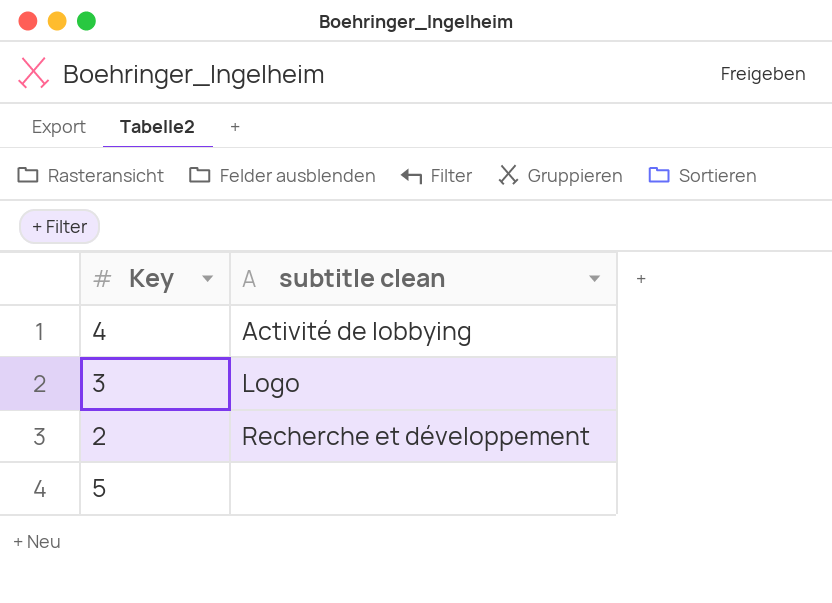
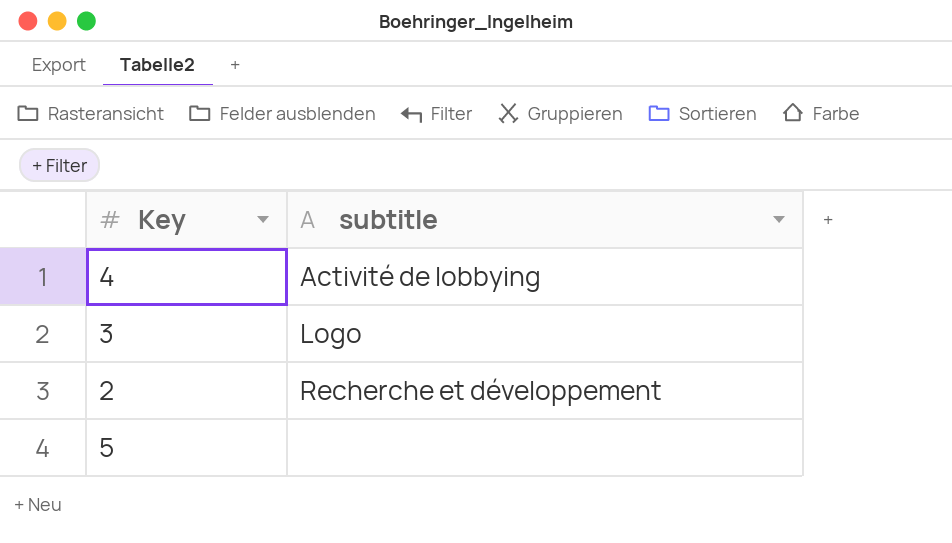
column name: subtitle clean -> subtitle

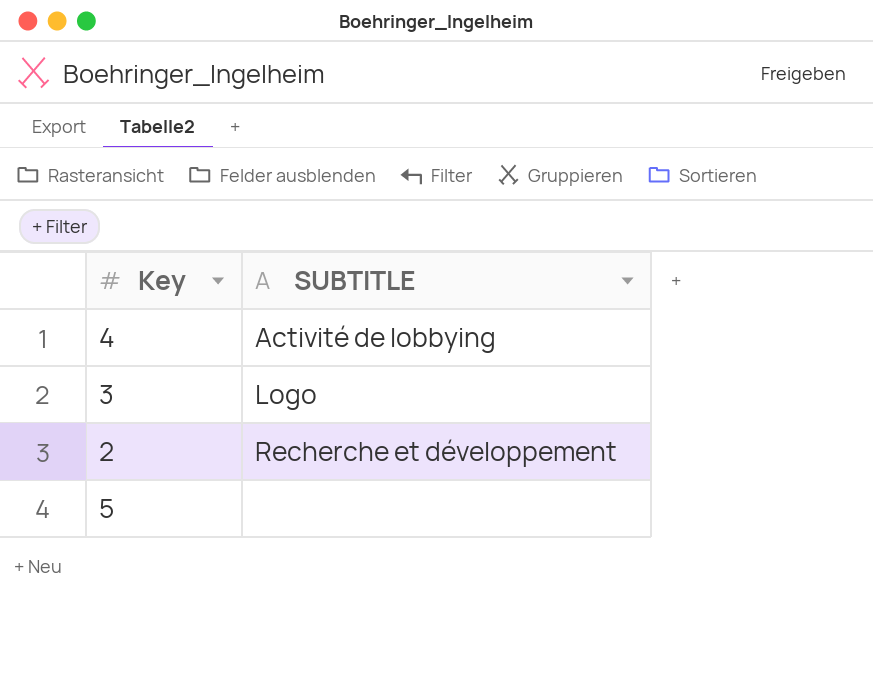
column name: subtitle -> SUBTITLE

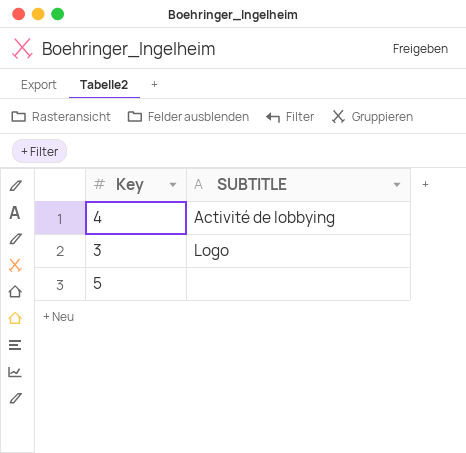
row 2: Recherche et développement -> none

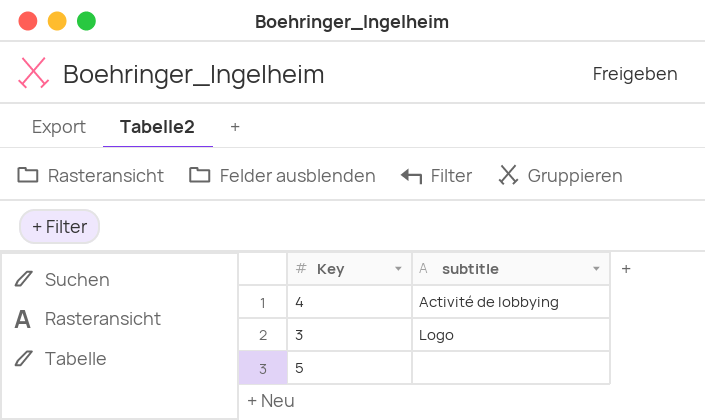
column name: SUBTITLE -> subtitle

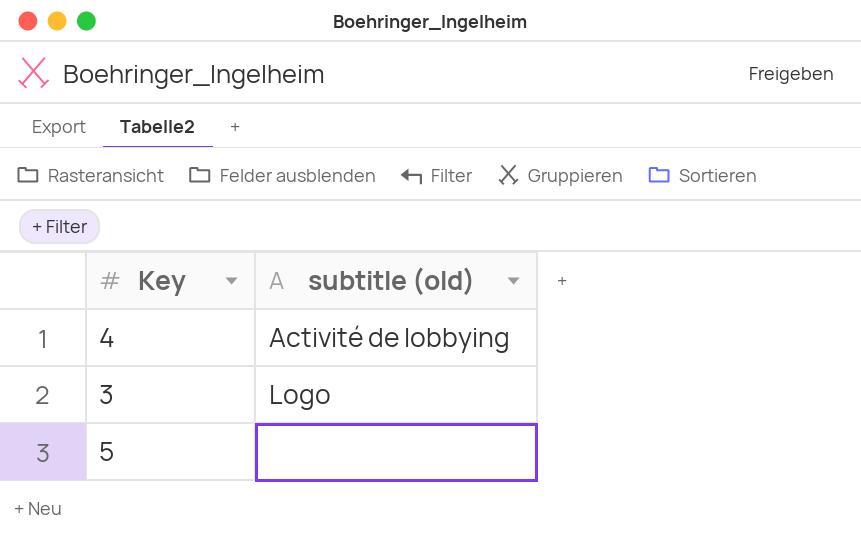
column name: subtitle -> subtitle (old)

